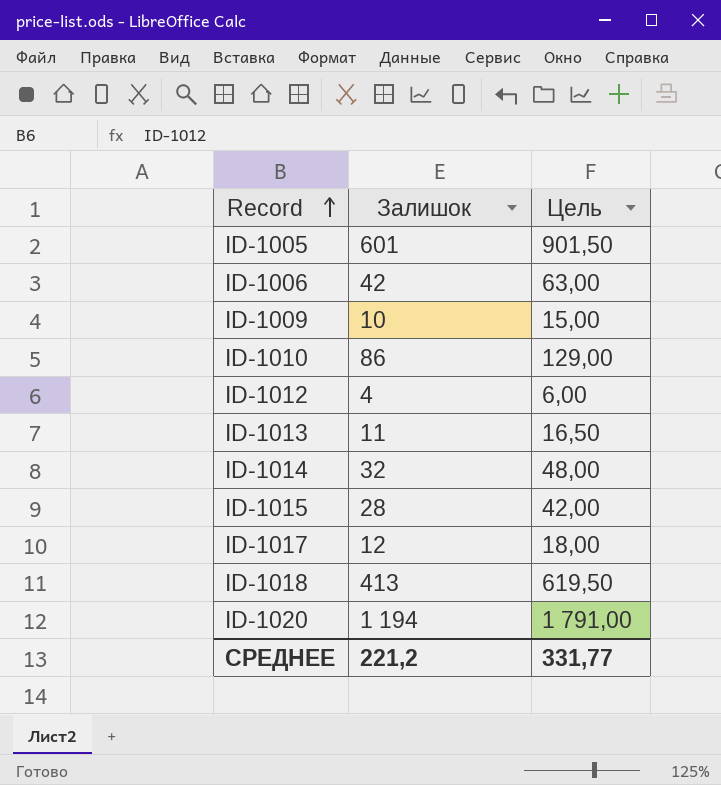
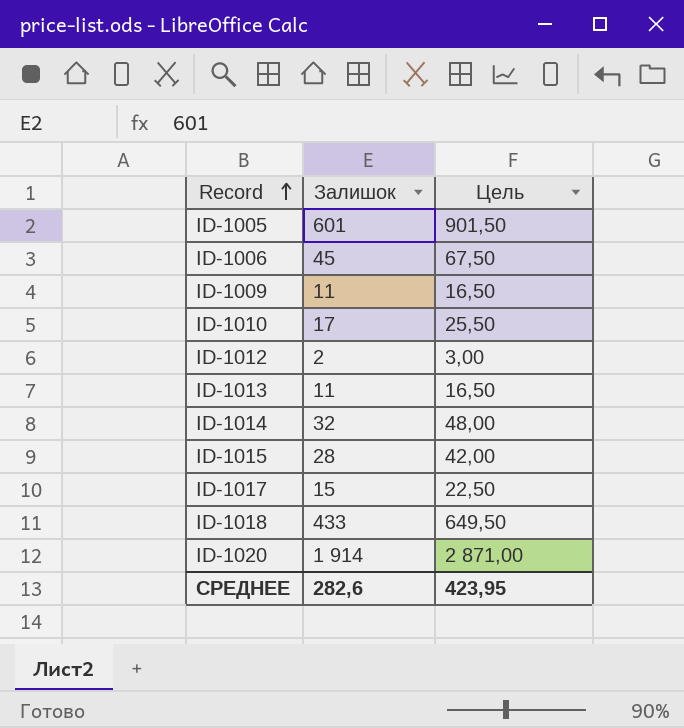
ID-1006 | Залишок: 42 -> 45
ID-1006 | Цель: 63,00 -> 67,50
ID-1009 | Залишок: 10 -> 11
ID-1009 | Цель: 15,00 -> 16,50
ID-1010 | Залишок: 86 -> 17
ID-1010 | Цель: 129,00 -> 25,50
ID-1012 | Залишок: 4 -> 2
ID-1012 | Цель: 6,00 -> 3,00
ID-1017 | Залишок: 12 -> 15
ID-1017 | Цель: 18,00 -> 22,50
ID-1018 | Залишок: 413 -> 433
ID-1018 | Цель: 619,50 -> 649,50
ID-1020 | Залишок: 1 194 -> 1 914
ID-1020 | Цель: 1 791,00 -> 2 871,00
СРЕДНЕЕ | Залишок: 221,2 -> 282,6
СРЕДНЕЕ | Цель: 331,77 -> 423,95

